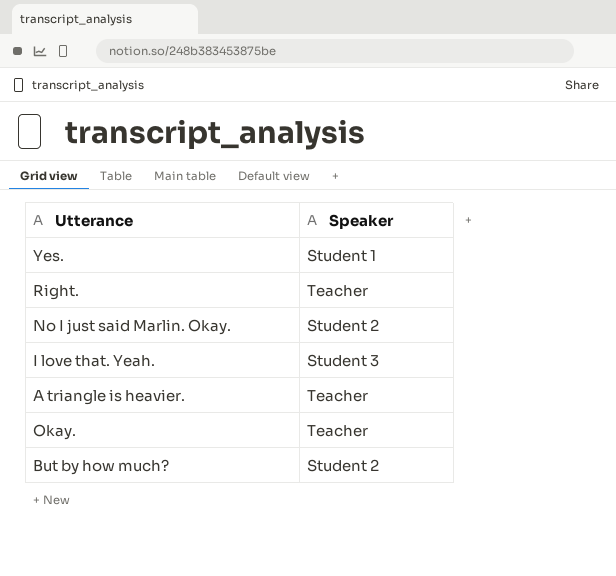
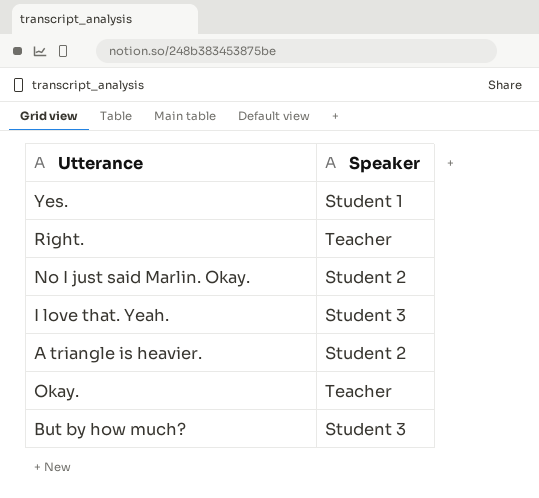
A triangle is heavier. | Speaker: Teacher -> Student 2
But by how much? | Speaker: Student 2 -> Student 3

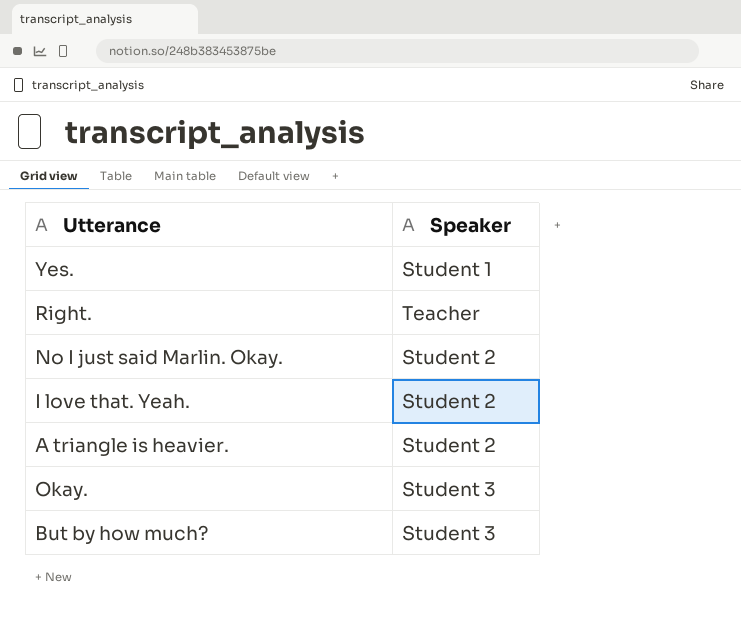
I love that. Yeah. | Speaker: Student 3 -> Student 2
Okay. | Speaker: Teacher -> Student 3

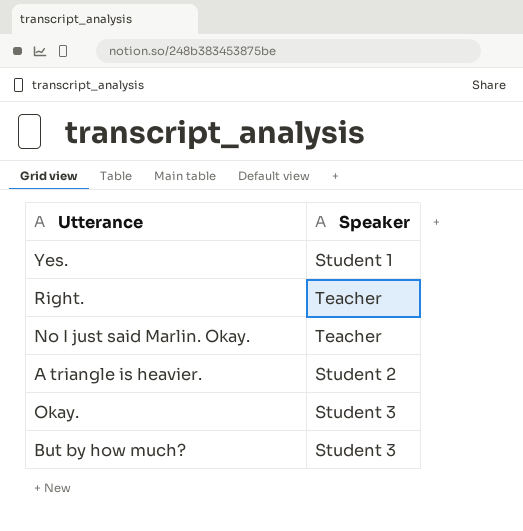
row I love that. Yeah.: Student 2 -> none
No I just said Marlin. Okay. | Speaker: Student 2 -> Teacher

